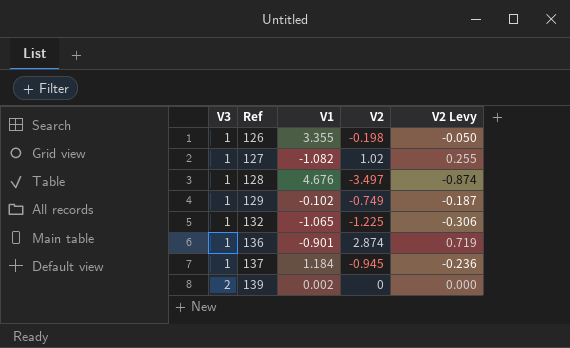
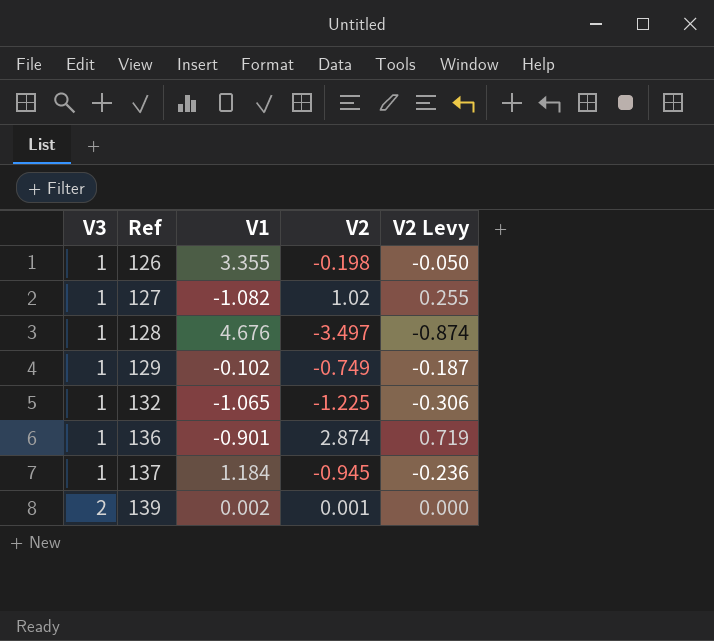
139 | V2: 0 -> 0.001

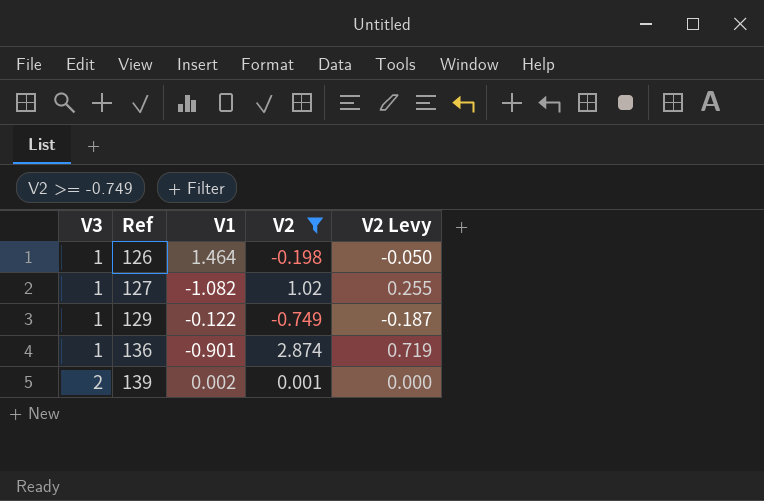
filter: none -> V2 >= -0.749
126 | V1: 3.355 -> 1.464
129 | V1: -0.102 -> -0.122

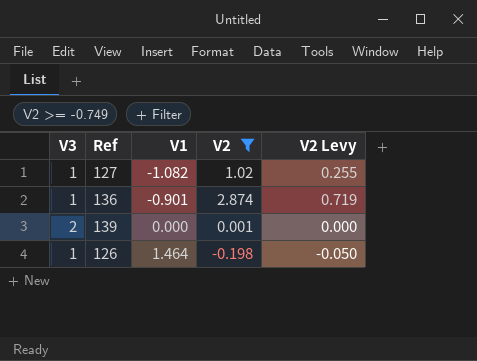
row order: V3 ascending -> V1 ascending
row 129: 1 | -0.122 | -0.749 | -0.187 -> none
139 | V1: 0.002 -> 0.000

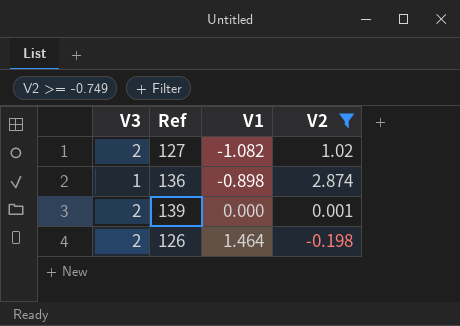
column V2 Levy | formula: [V2] * 0.25 -> none
127 | V3: 1 -> 2
136 | V1: -0.901 -> -0.898
126 | V3: 1 -> 2

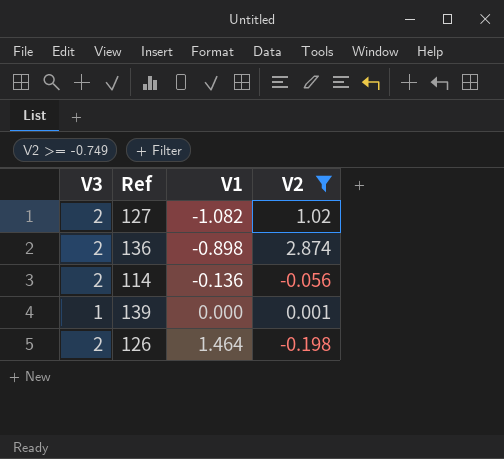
136 | V3: 1 -> 2
row 114: none -> 2 | -0.136 | -0.056
139 | V3: 2 -> 1

